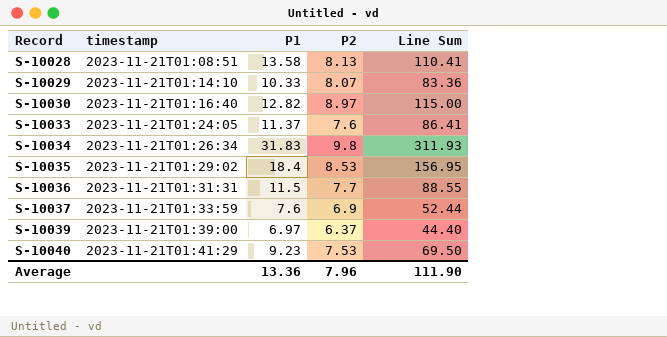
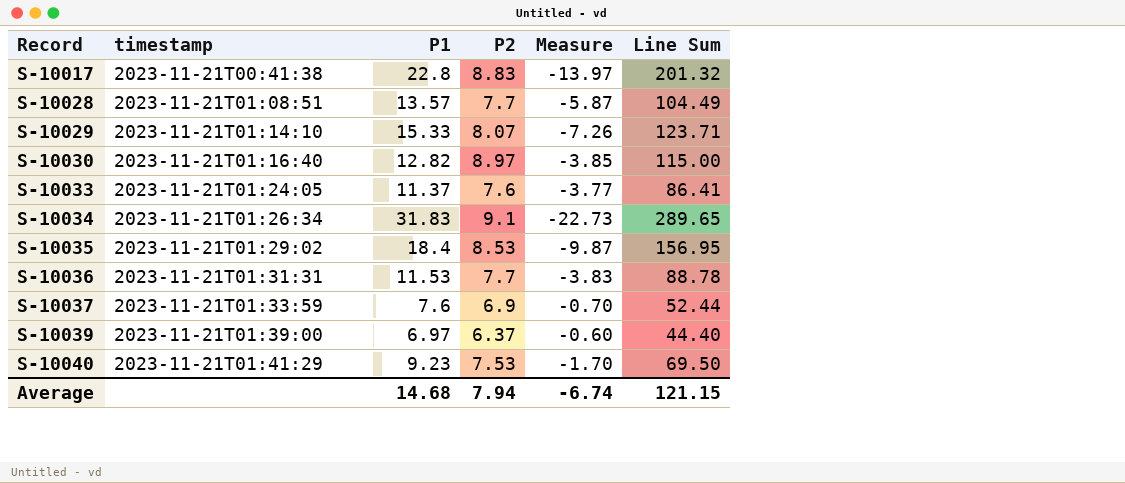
column Measure | formula: none -> [P2] - [P1]
row S-10017: none -> 2023-11-21T00:41:38 | 22.8 | 8.83 | -13.97 | 201.32
S-10028 | P1: 13.58 -> 13.57
S-10028 | P2: 8.13 -> 7.7
S-10028 | Line Sum: 110.41 -> 104.49
S-10029 | P1: 10.33 -> 15.33
S-10029 | Line Sum: 83.36 -> 123.71
S-10034 | P2: 9.8 -> 9.1
S-10034 | Line Sum: 311.93 -> 289.65
S-10036 | P1: 11.5 -> 11.53
S-10036 | Line Sum: 88.55 -> 88.78
Average | P1: 13.36 -> 14.68
Average | P2: 7.96 -> 7.94
Average | Line Sum: 111.90 -> 121.15

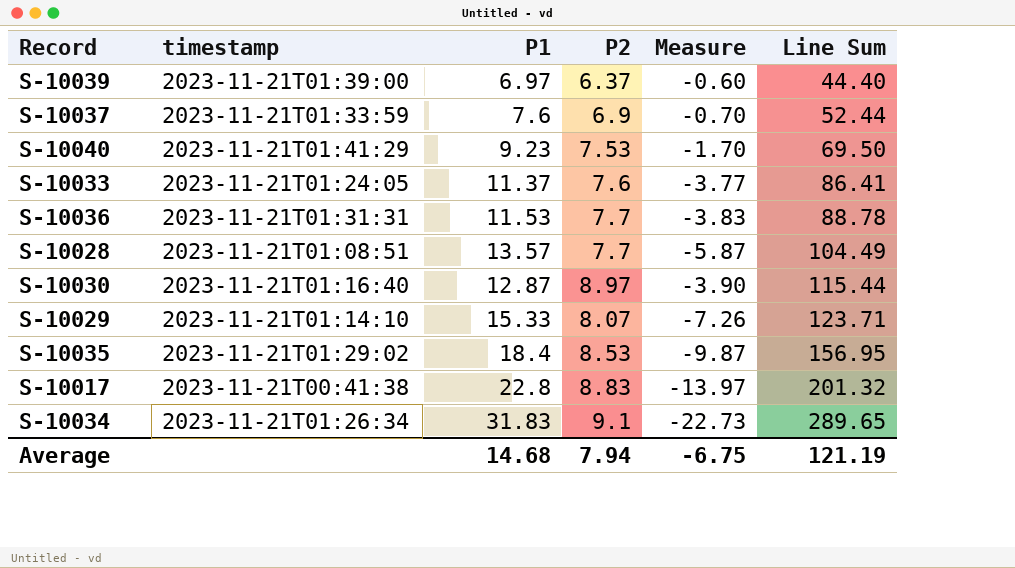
row order: Record ascending -> Line Sum ascending
S-10030 | P1: 12.82 -> 12.87
S-10030 | Measure: -3.85 -> -3.90
S-10030 | Line Sum: 115.00 -> 115.44
Average | Measure: -6.74 -> -6.75
Average | Line Sum: 121.15 -> 121.19

